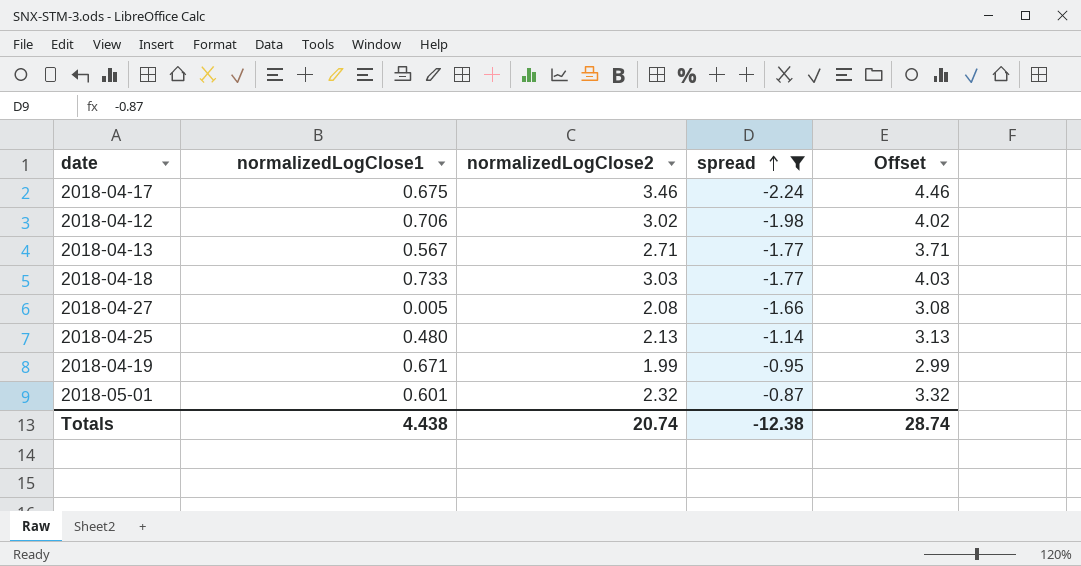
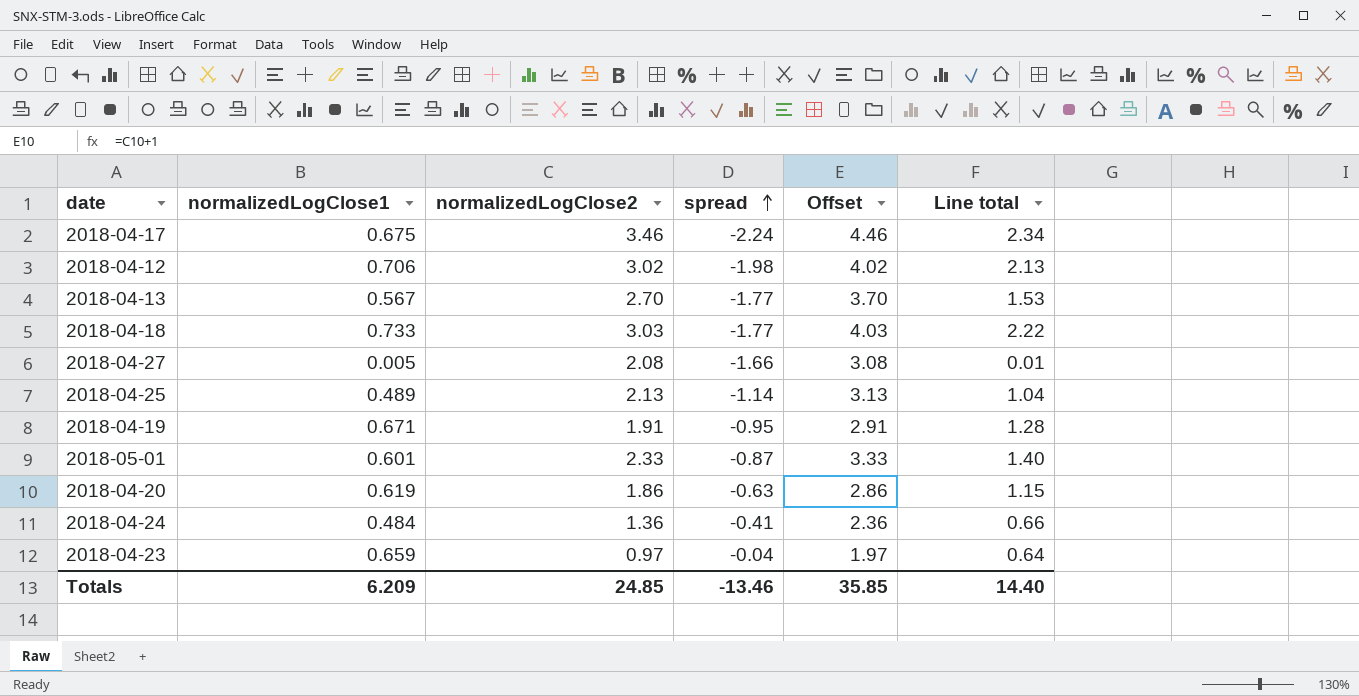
filter: spread <= -0.87 -> none
column Line total | formula: none -> [normalizedLogClose1] * [normalizedLogClose2]
2018-04-13 | normalizedLogClose2: 2.71 -> 2.70
2018-04-13 | Offset: 3.71 -> 3.70
2018-04-25 | normalizedLogClose1: 0.480 -> 0.489
2018-04-19 | normalizedLogClose2: 1.99 -> 1.91
2018-04-19 | Offset: 2.99 -> 2.91
2018-05-01 | normalizedLogClose2: 2.32 -> 2.33
2018-05-01 | Offset: 3.32 -> 3.33
Totals | normalizedLogClose1: 4.438 -> 6.209
Totals | normalizedLogClose2: 20.74 -> 24.85
Totals | spread: -12.38 -> -13.46
Totals | Offset: 28.74 -> 35.85

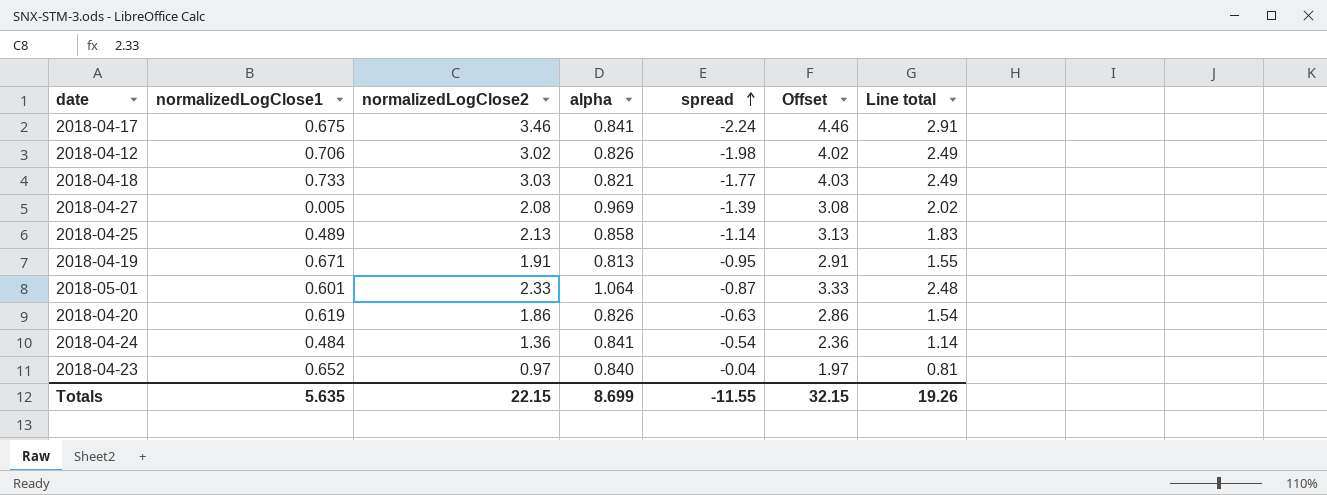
column alpha | position: none -> 4
column Line total | formula: [normalizedLogClose1] * [normalizedLogClose2] -> [normalizedLogClose2] * [alpha]
row 2018-04-13: 0.567 | 2.70 | -1.77 | 3.70 | 1.53 -> none
2018-04-27 | spread: -1.66 -> -1.39
2018-04-24 | spread: -0.41 -> -0.54
2018-04-23 | normalizedLogClose1: 0.659 -> 0.652
Totals | normalizedLogClose1: 6.209 -> 5.635
Totals | normalizedLogClose2: 24.85 -> 22.15
Totals | spread: -13.46 -> -11.55
Totals | Offset: 35.85 -> 32.15
Totals | Line total: 14.40 -> 19.26

